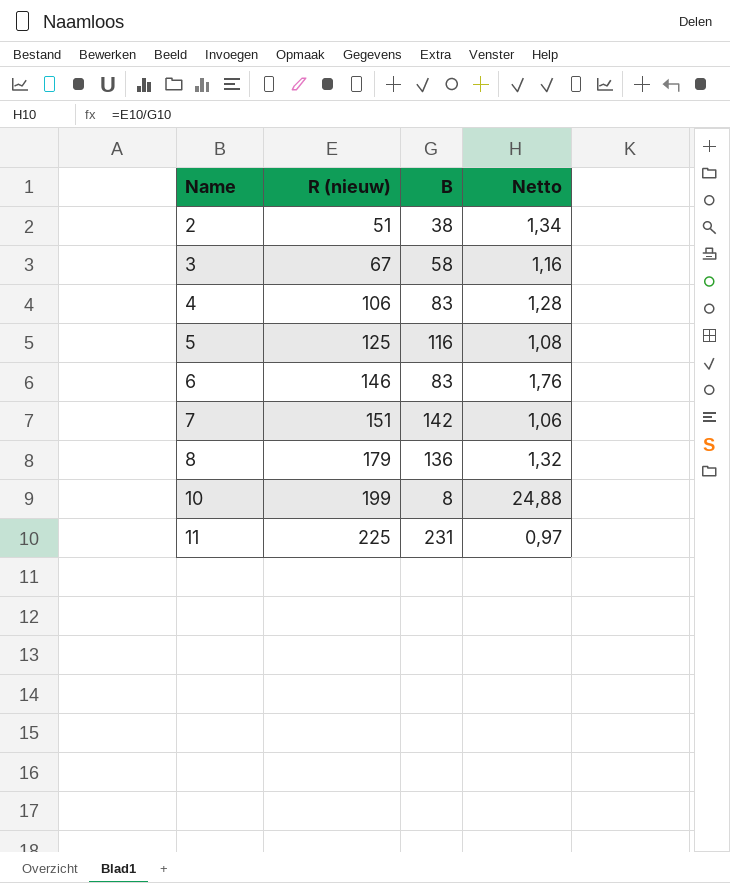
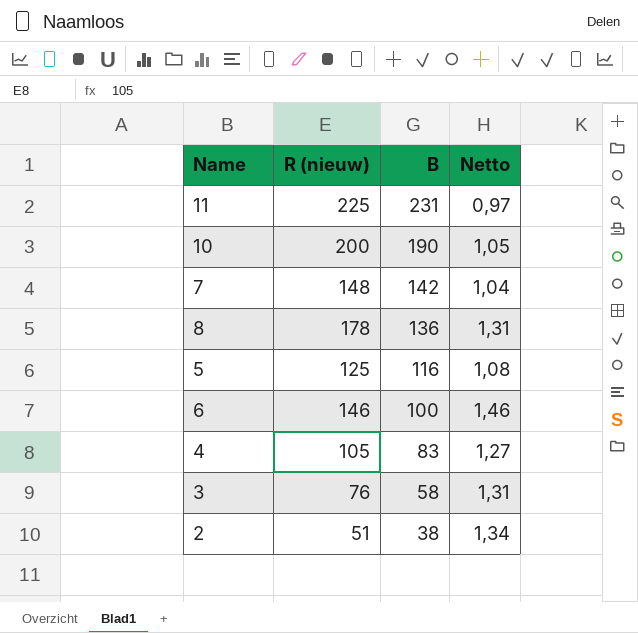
row order: Name ascending -> B descending
10 | R (nieuw): 199 -> 200
10 | B: 8 -> 190
10 | Netto: 24,88 -> 1,05
7 | R (nieuw): 151 -> 148
7 | Netto: 1,06 -> 1,04
8 | R (nieuw): 179 -> 178
8 | Netto: 1,32 -> 1,31
6 | B: 83 -> 100
6 | Netto: 1,76 -> 1,46
4 | R (nieuw): 106 -> 105
4 | Netto: 1,28 -> 1,27
3 | R (nieuw): 67 -> 76
3 | Netto: 1,16 -> 1,31

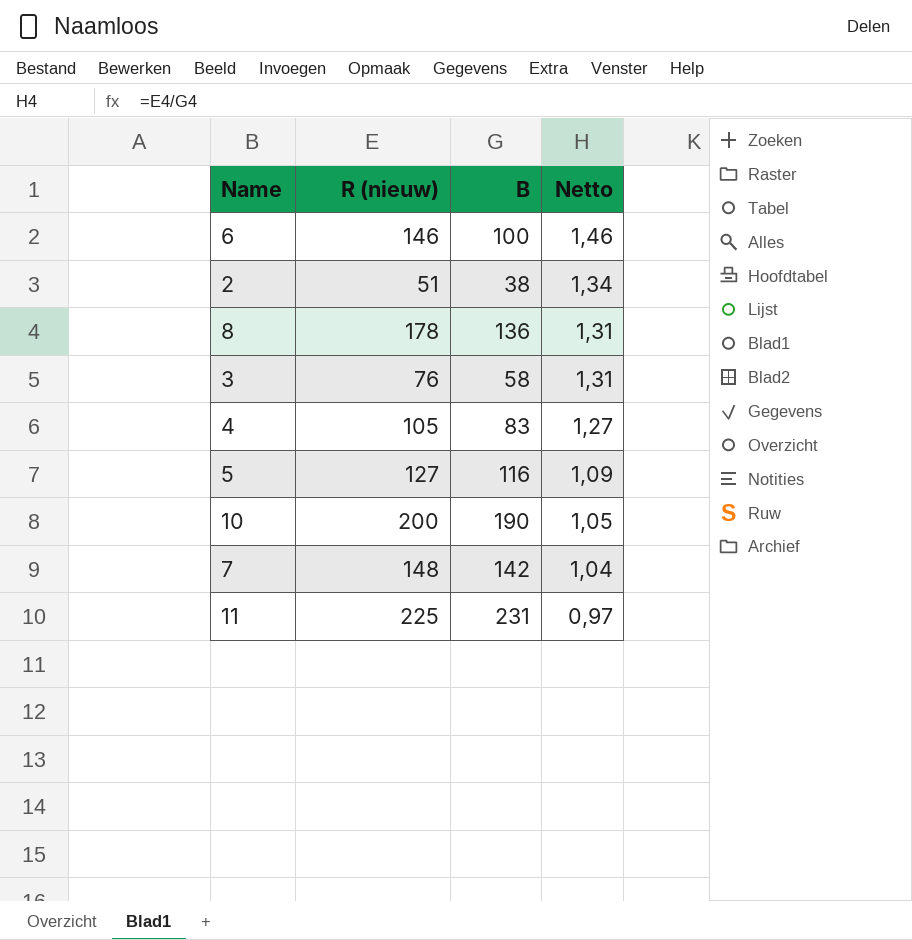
row order: B descending -> Netto descending
5 | R (nieuw): 125 -> 127
5 | Netto: 1,08 -> 1,09

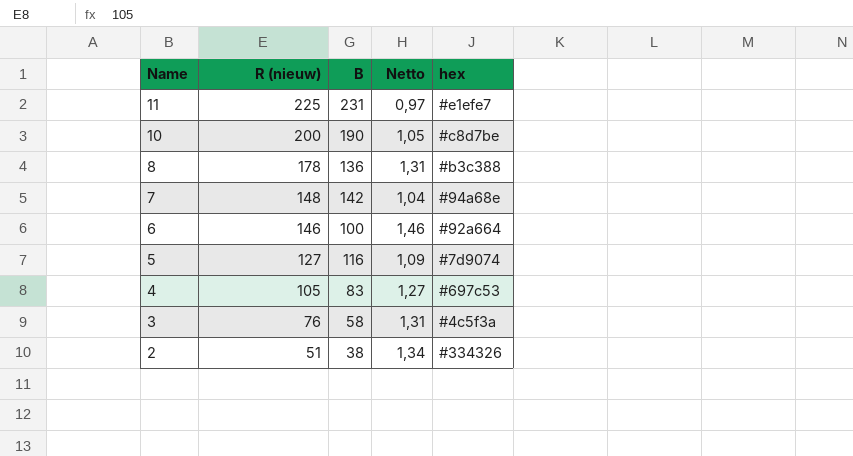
row order: Netto descending -> Name descending
column hex | position: none -> 5

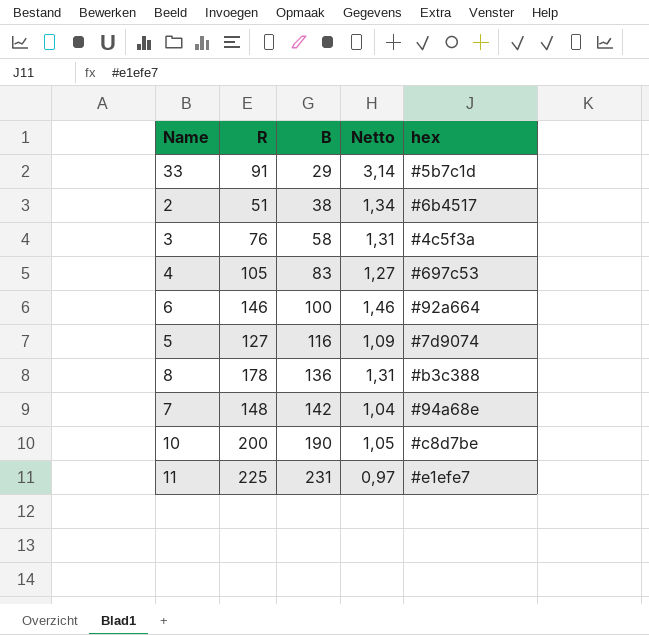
row order: Name descending -> B ascending
column name: R (nieuw) -> R
row 33: none -> 91 | 29 | 3,14 | #5b7c1d
2 | hex: #334326 -> #6b4517

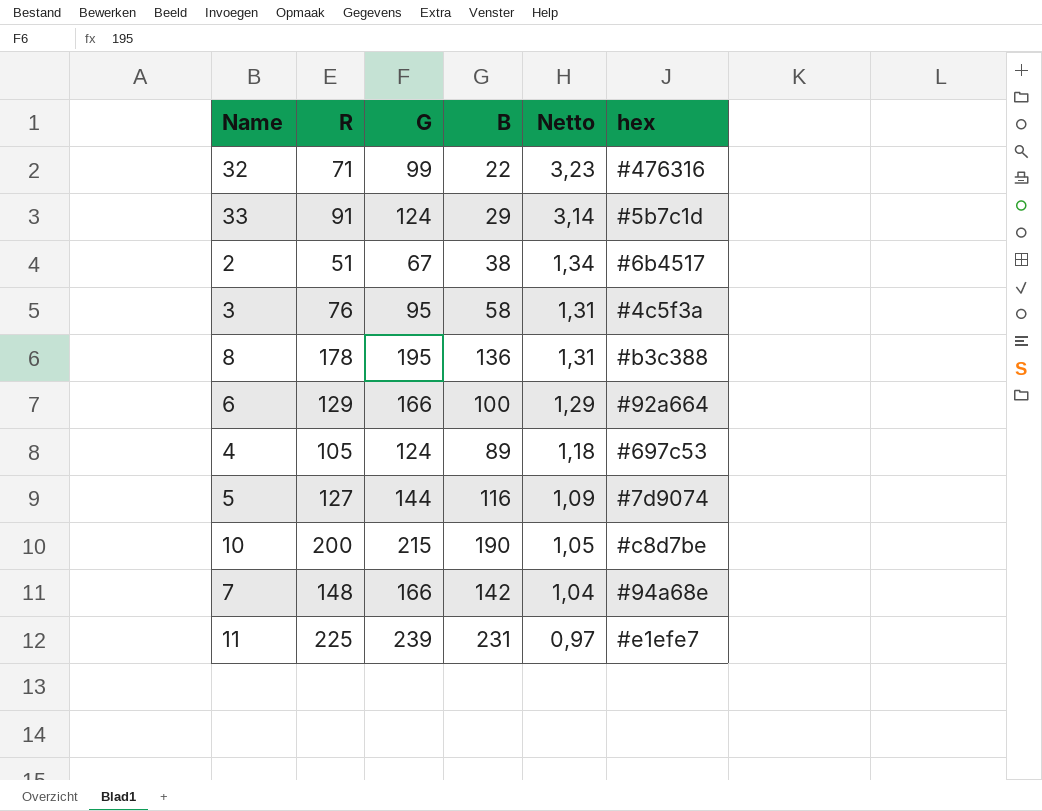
row order: B ascending -> Netto descending
column G | position: none -> 3
row 32: none -> 71 | 99 | 22 | 3,23 | #476316
6 | R: 146 -> 129
6 | Netto: 1,46 -> 1,29
4 | B: 83 -> 89
4 | Netto: 1,27 -> 1,18

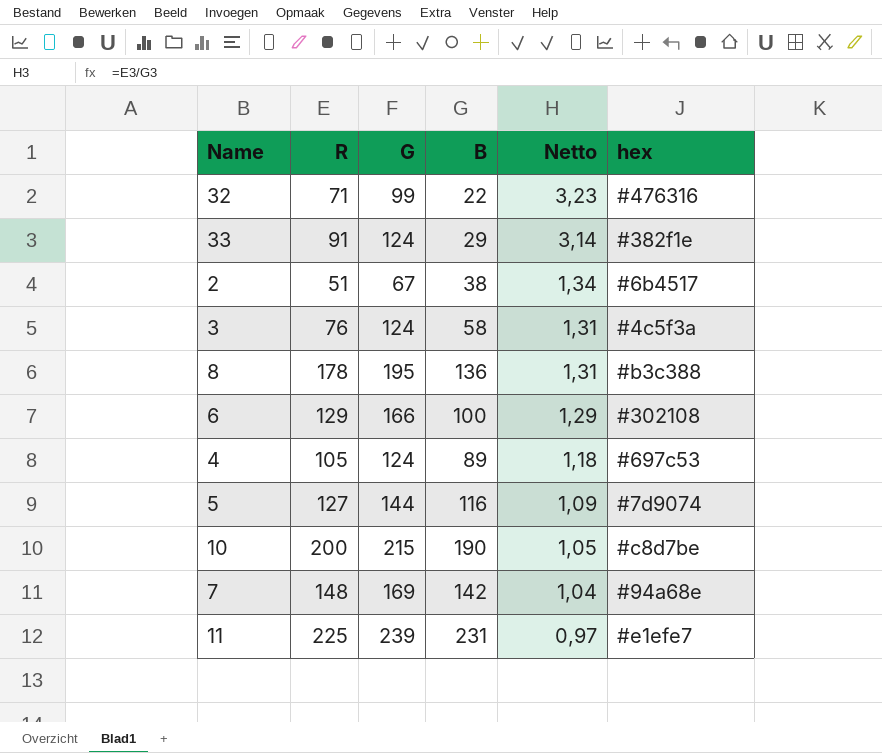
33 | hex: #5b7c1d -> #382f1e
3 | G: 95 -> 124
6 | hex: #92a664 -> #302108
7 | G: 166 -> 169

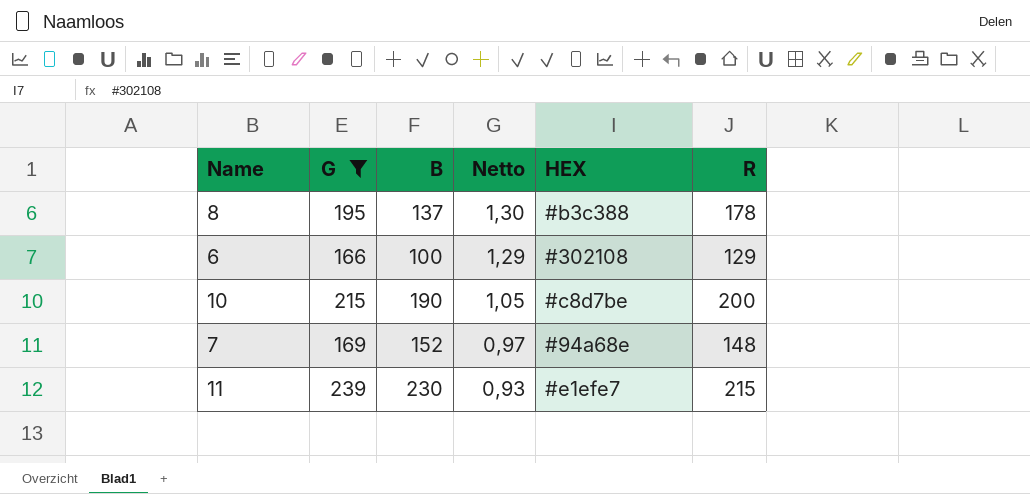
filter: none -> G >= 166
column name: hex -> HEX
column R | position: 2 -> 6
8 | B: 136 -> 137
8 | Netto: 1,31 -> 1,30
7 | B: 142 -> 152
7 | Netto: 1,04 -> 0,97
11 | B: 231 -> 230
11 | Netto: 0,97 -> 0,93
11 | R: 225 -> 215

